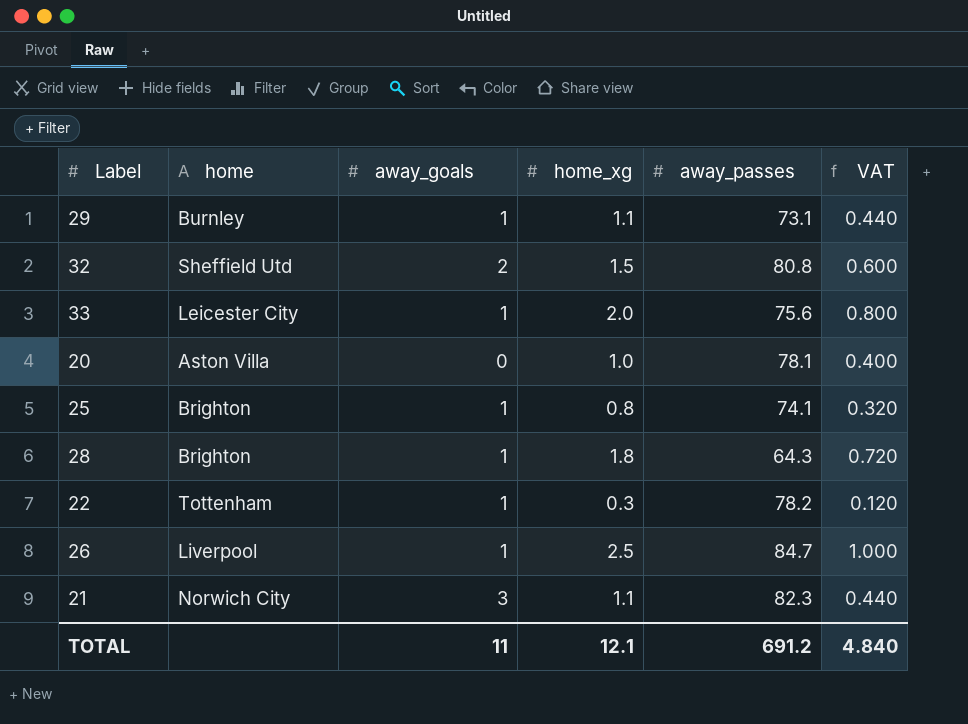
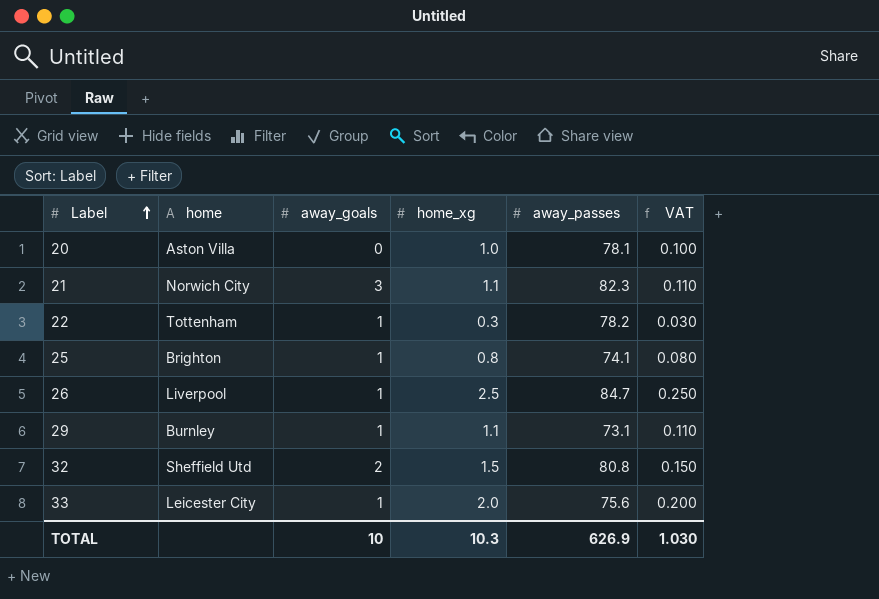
row order: none -> Label ascending
column VAT | formula: [home_xg] * 0.4 -> [home_xg] * 0.1
row 28: Brighton | 1 | 1.8 | 64.3 | 0.720 -> none
TOTAL | away_goals: 11 -> 10
TOTAL | home_xg: 12.1 -> 10.3
TOTAL | away_passes: 691.2 -> 626.9
TOTAL | VAT: 4.840 -> 1.030

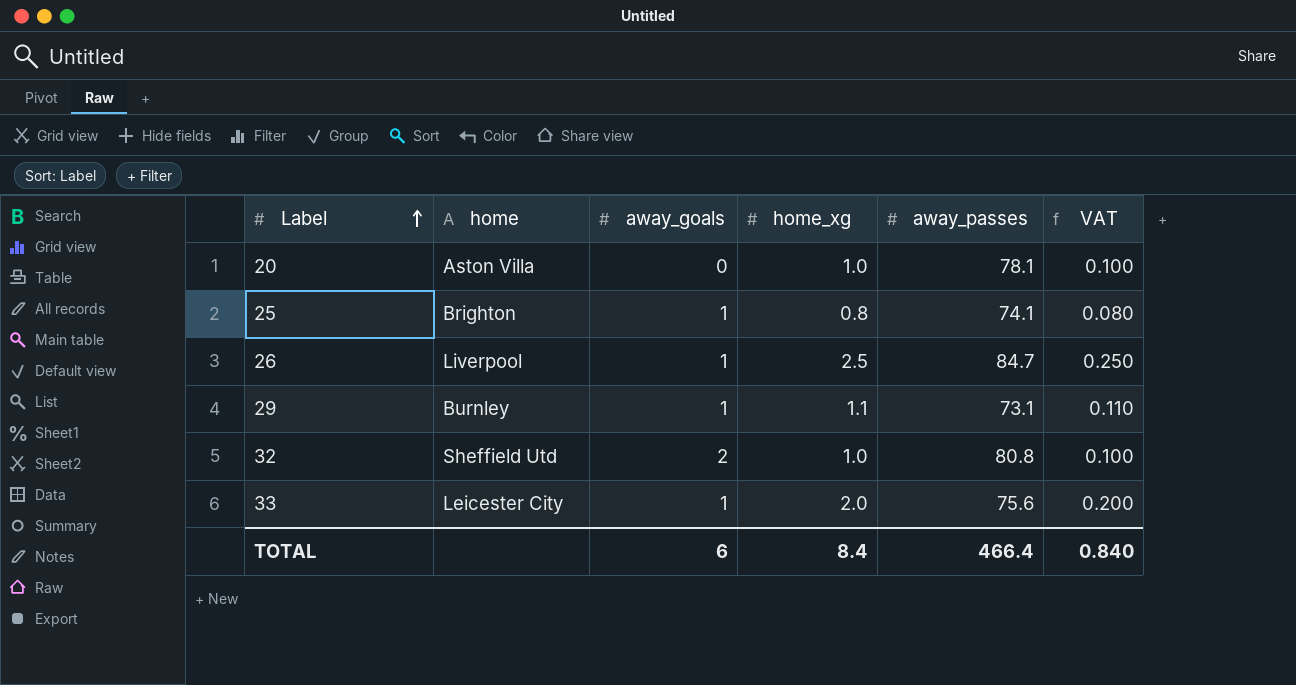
row 21: Norwich City | 3 | 1.1 | 82.3 | 0.110 -> none
row 22: Tottenham | 1 | 0.3 | 78.2 | 0.030 -> none
32 | home_xg: 1.5 -> 1.0
32 | VAT: 0.150 -> 0.100
TOTAL | away_goals: 10 -> 6
TOTAL | home_xg: 10.3 -> 8.4
TOTAL | away_passes: 626.9 -> 466.4
TOTAL | VAT: 1.030 -> 0.840

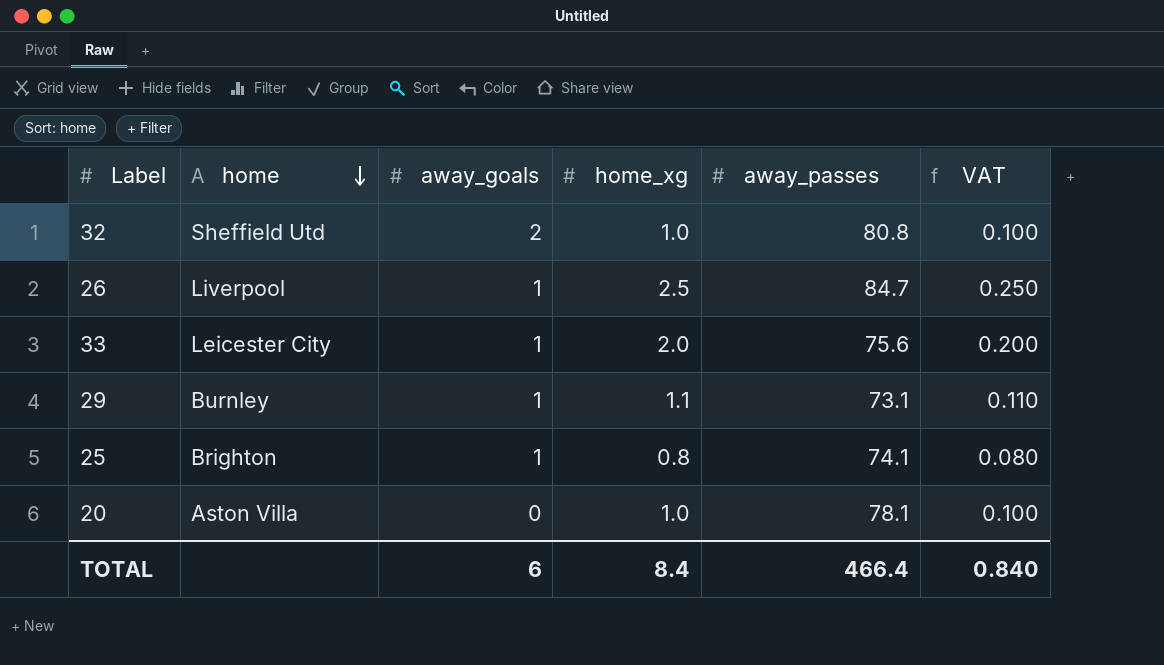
row order: Label ascending -> home descending

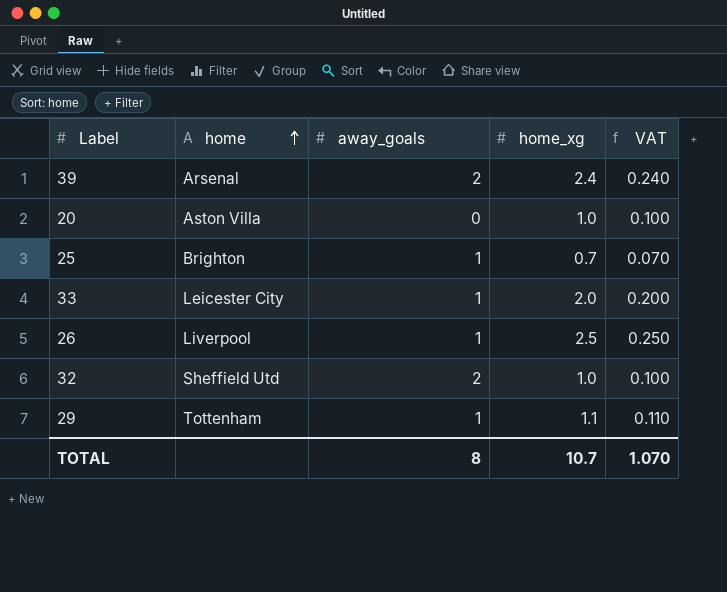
row order: home descending -> home ascending
column away_passes | position: 5 -> none
row 39: none -> Arsenal | 2 | 2.4 | 0.240
25 | home_xg: 0.8 -> 0.7
25 | VAT: 0.080 -> 0.070
29 | home: Burnley -> Tottenham
TOTAL | away_goals: 6 -> 8
TOTAL | home_xg: 8.4 -> 10.7
TOTAL | VAT: 0.840 -> 1.070

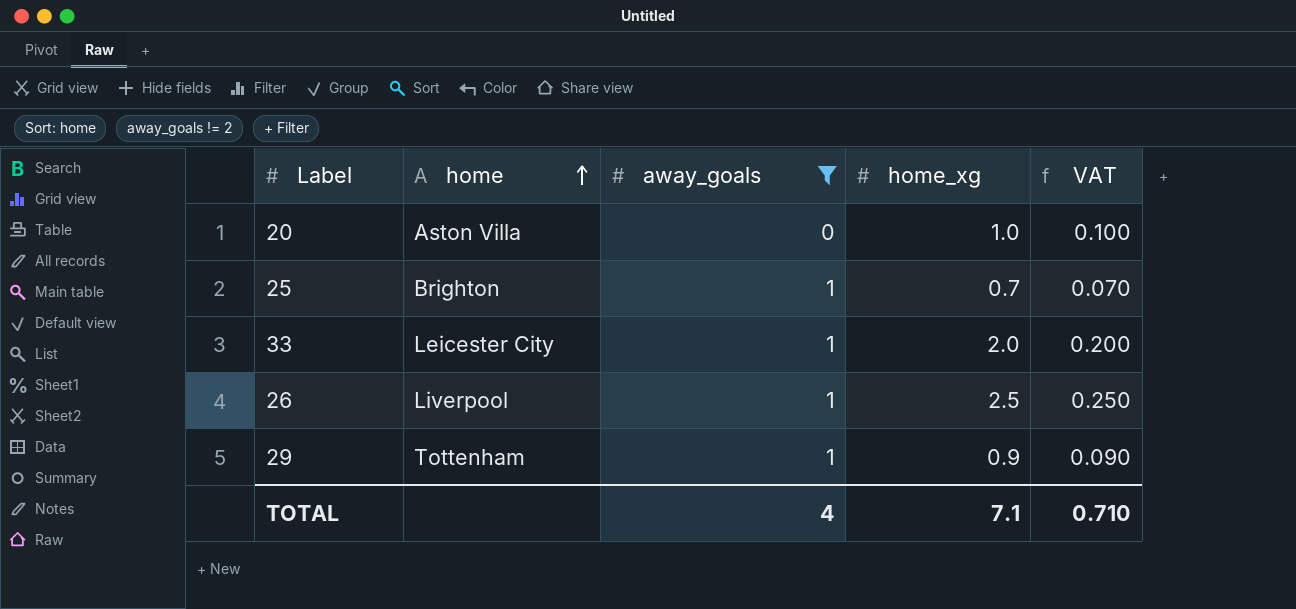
filter: none -> away_goals != 2
29 | home_xg: 1.1 -> 0.9
29 | VAT: 0.110 -> 0.090
TOTAL | away_goals: 8 -> 4
TOTAL | home_xg: 10.7 -> 7.1
TOTAL | VAT: 1.070 -> 0.710

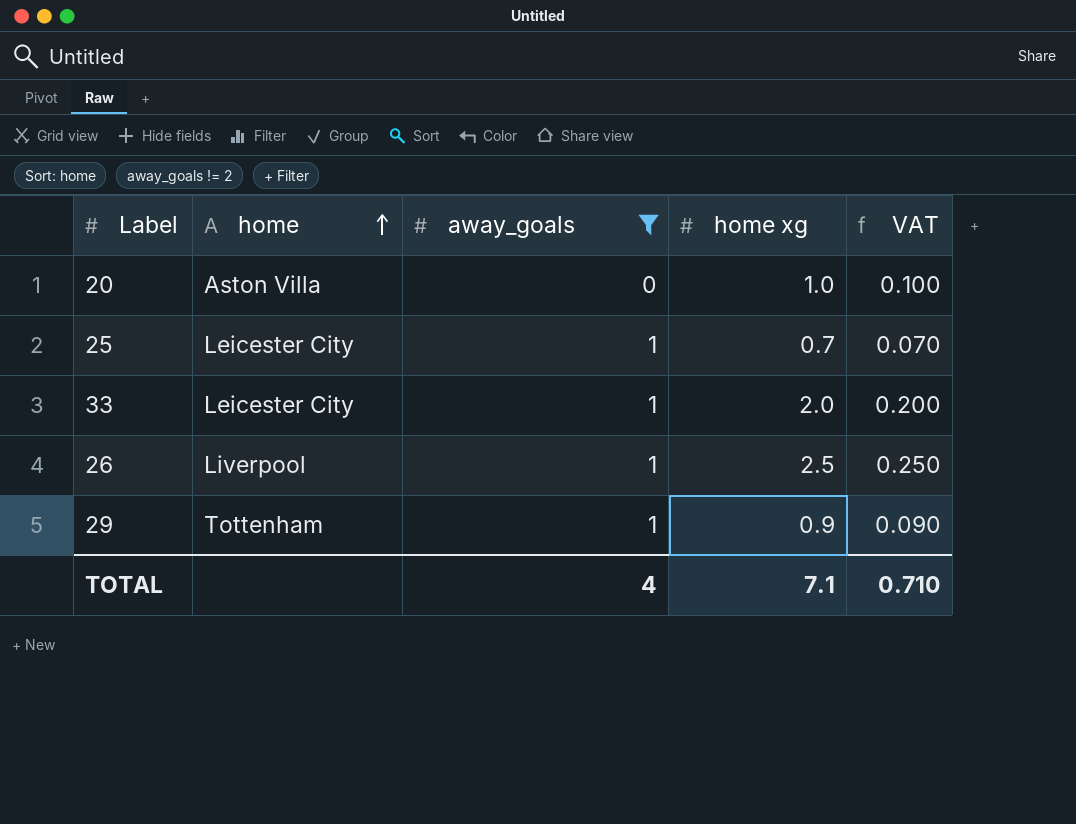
column name: home_xg -> home xg
25 | home: Brighton -> Leicester City

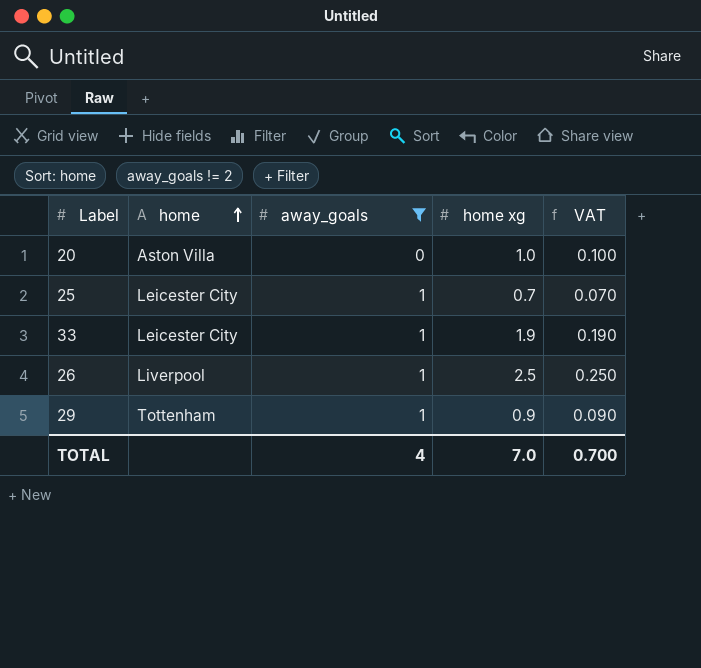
33 | home xg: 2.0 -> 1.9
33 | VAT: 0.200 -> 0.190
TOTAL | home xg: 7.1 -> 7.0
TOTAL | VAT: 0.710 -> 0.700

